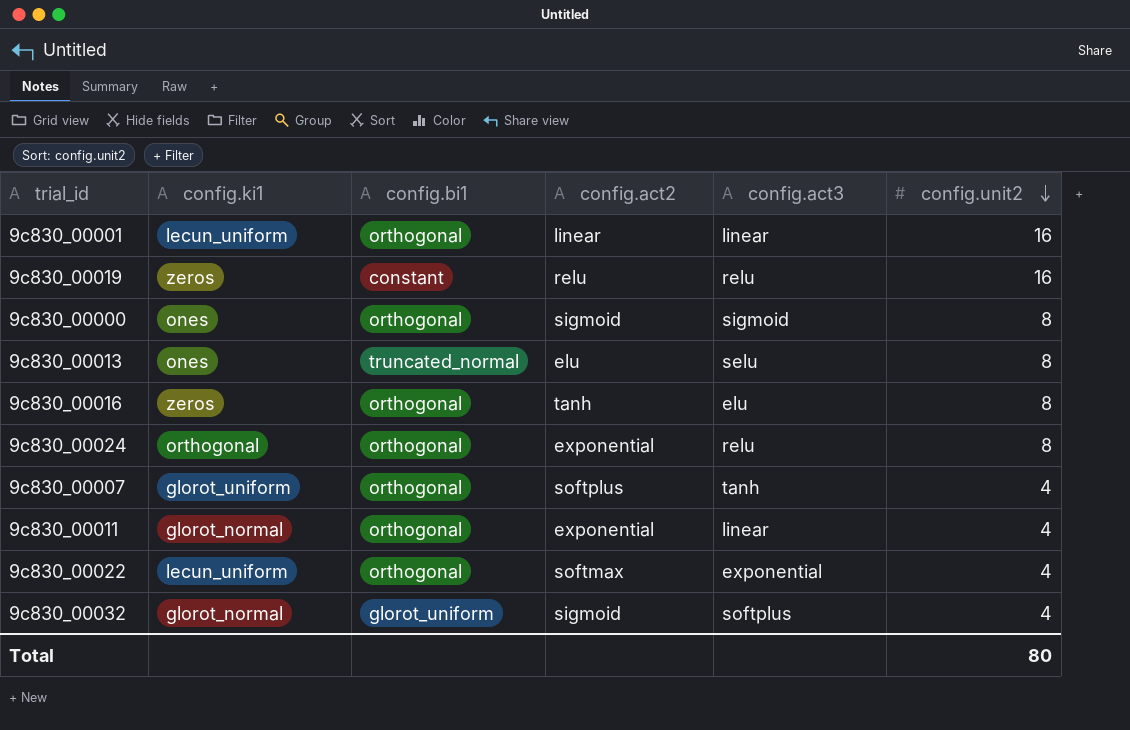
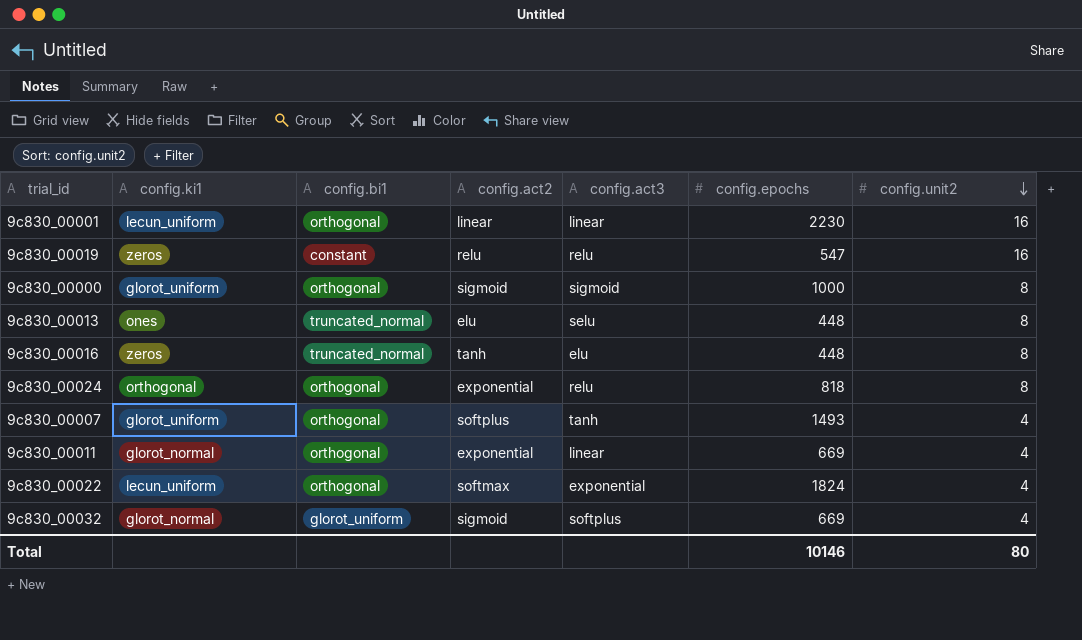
column config.epochs | position: none -> 6
9c830_00000 | config.ki1: ones -> glorot_uniform
9c830_00016 | config.bi1: orthogonal -> truncated_normal

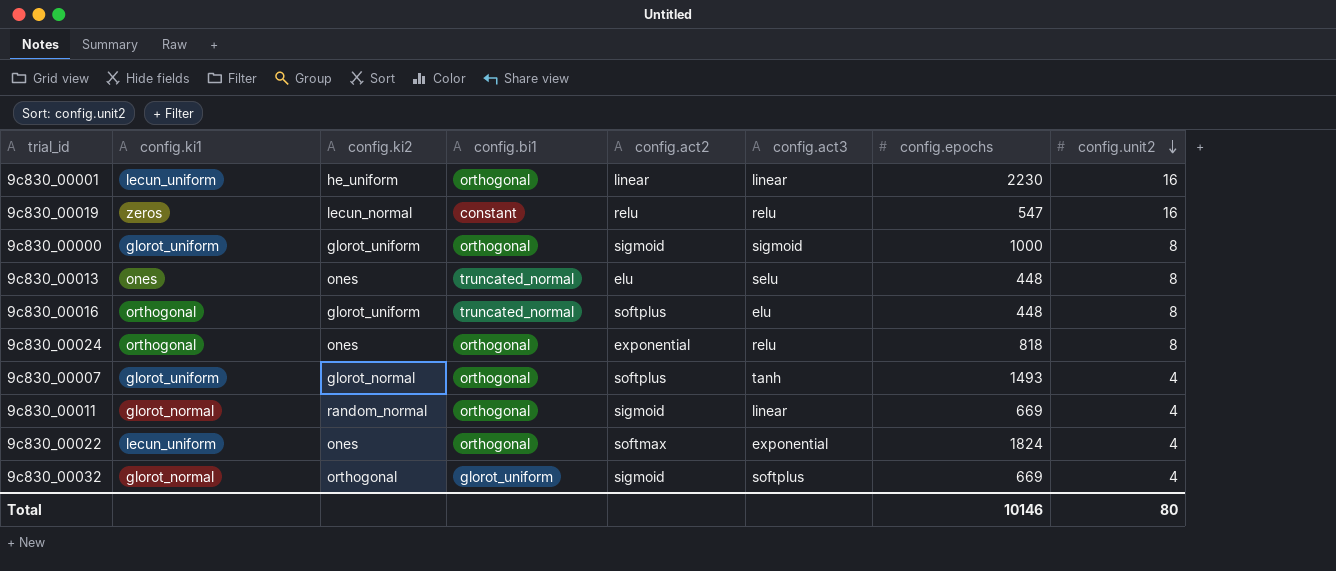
column config.ki2 | position: none -> 3
9c830_00016 | config.ki1: zeros -> orthogonal
9c830_00016 | config.act2: tanh -> softplus
9c830_00011 | config.act2: exponential -> sigmoid

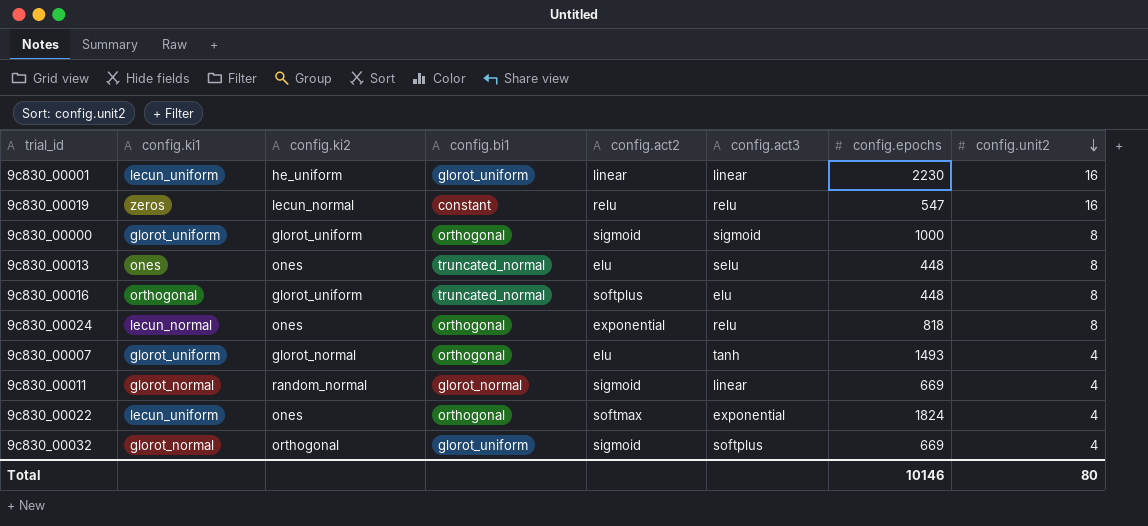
9c830_00001 | config.bi1: orthogonal -> glorot_uniform
9c830_00024 | config.ki1: orthogonal -> lecun_normal
9c830_00007 | config.act2: softplus -> elu
9c830_00011 | config.bi1: orthogonal -> glorot_normal

